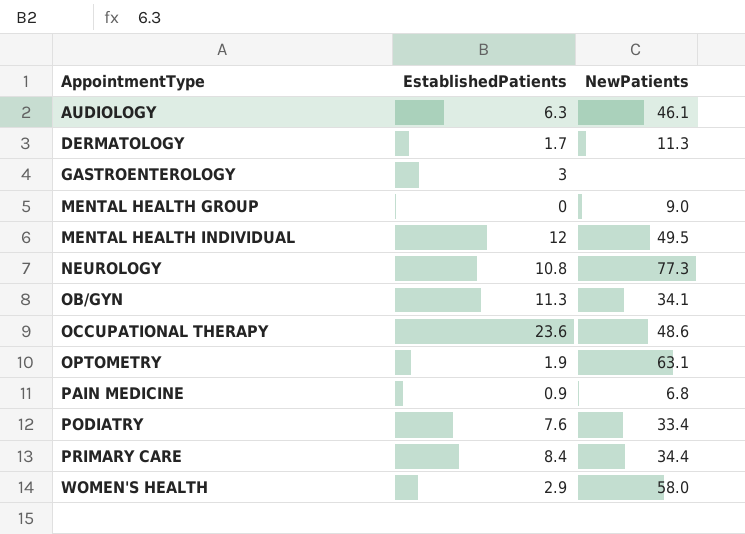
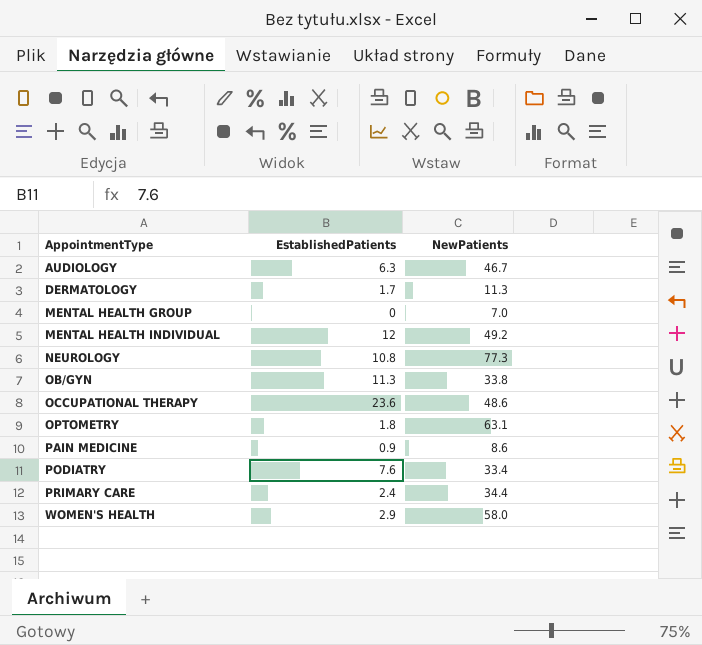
row GASTROENTEROLOGY: 3 | none -> none
AUDIOLOGY | NewPatients: 46.1 -> 46.7
MENTAL HEALTH GROUP | NewPatients: 9.0 -> 7.0
MENTAL HEALTH INDIVIDUAL | NewPatients: 49.5 -> 49.2
OB/GYN | NewPatients: 34.1 -> 33.8
OPTOMETRY | EstablishedPatients: 1.9 -> 1.8
PAIN MEDICINE | NewPatients: 6.8 -> 8.6
PRIMARY CARE | EstablishedPatients: 8.4 -> 2.4

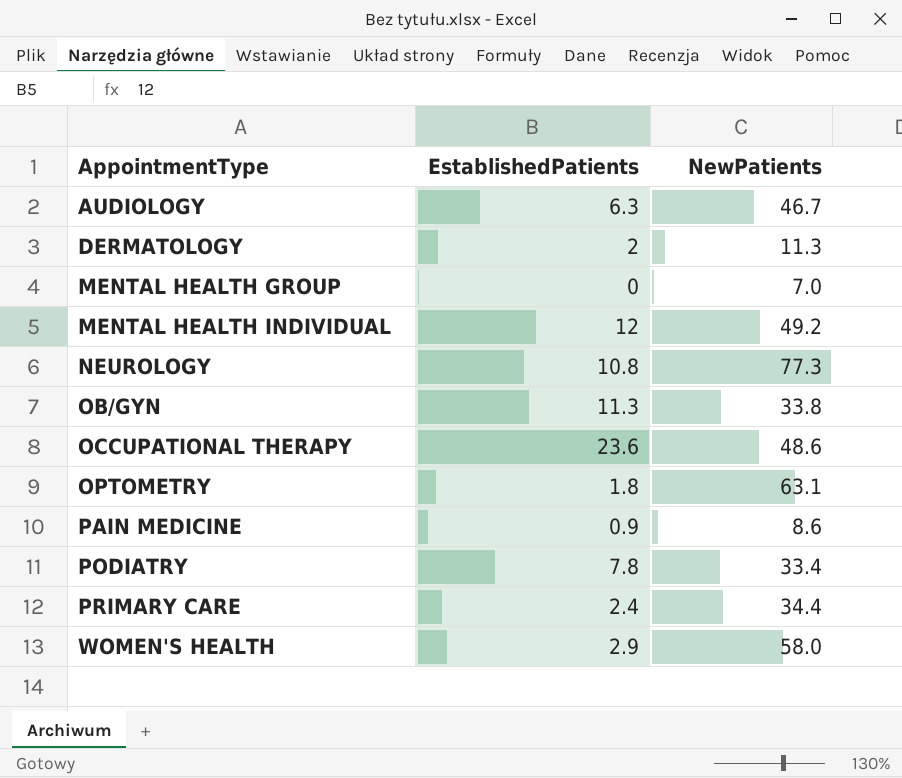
DERMATOLOGY | EstablishedPatients: 1.7 -> 2
PODIATRY | EstablishedPatients: 7.6 -> 7.8

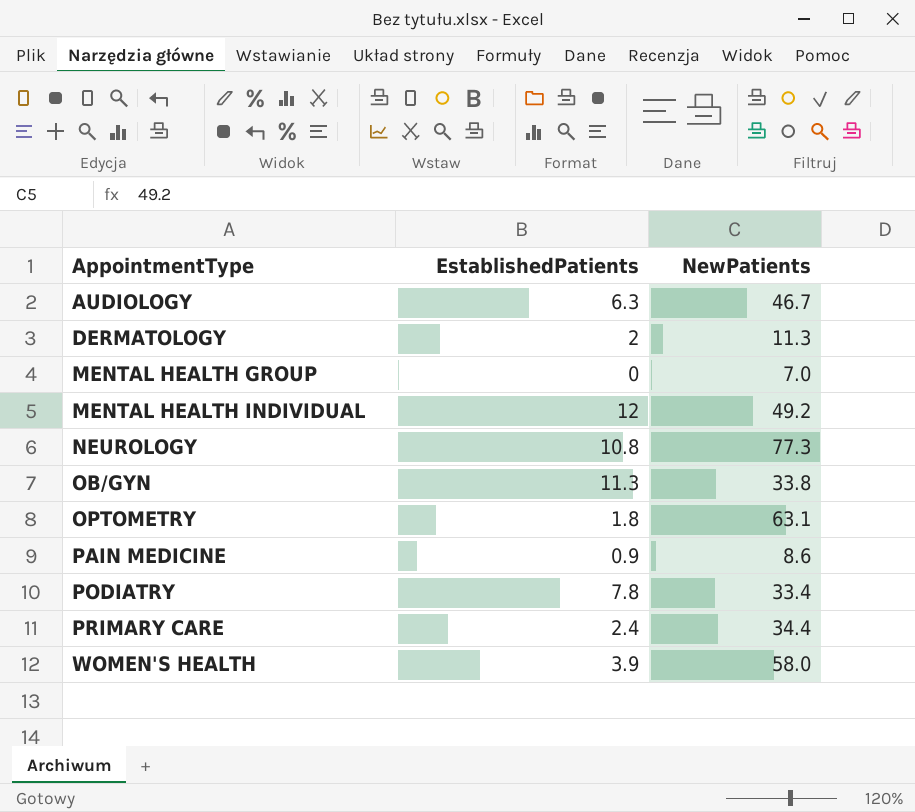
row OCCUPATIONAL THERAPY: 23.6 | 48.6 -> none
WOMEN'S HEALTH | EstablishedPatients: 2.9 -> 3.9

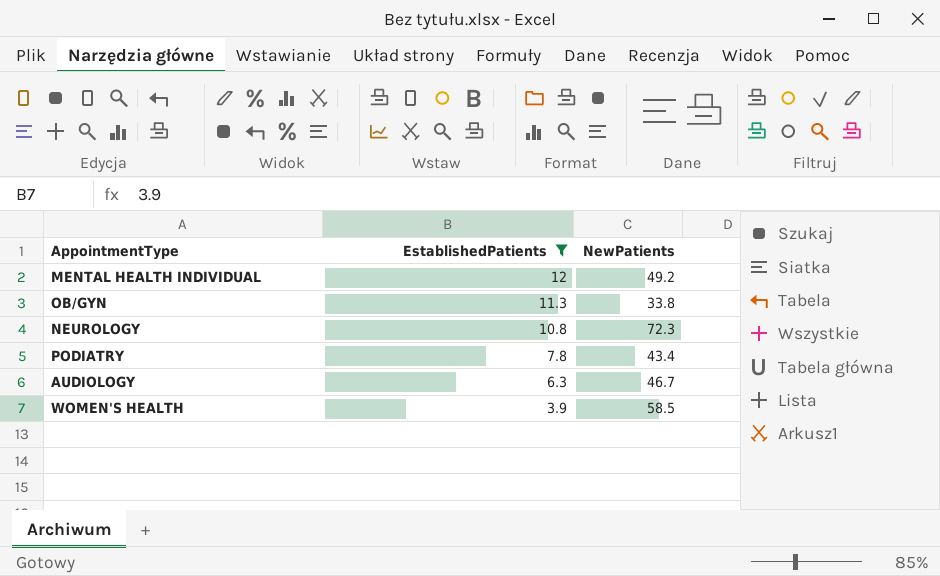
filter: none -> EstablishedPatients >= 3.9
row order: AppointmentType ascending -> EstablishedPatients descending
NEUROLOGY | NewPatients: 77.3 -> 72.3
PODIATRY | NewPatients: 33.4 -> 43.4
WOMEN'S HEALTH | NewPatients: 58.0 -> 58.5

